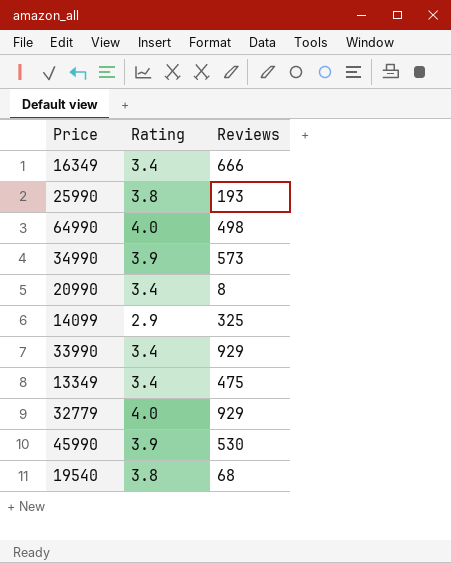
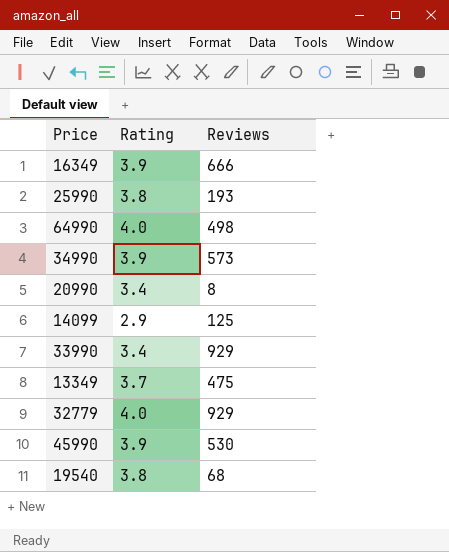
16349 | Rating: 3.4 -> 3.9
14099 | Reviews: 325 -> 125
13349 | Rating: 3.4 -> 3.7

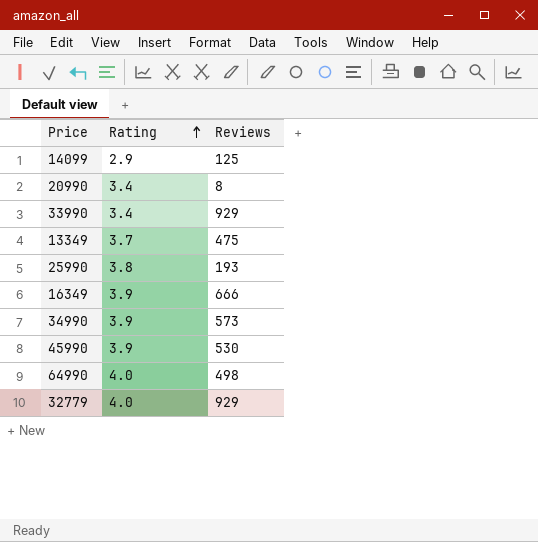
row order: none -> Rating ascending
row 19540: 3.8 | 68 -> none

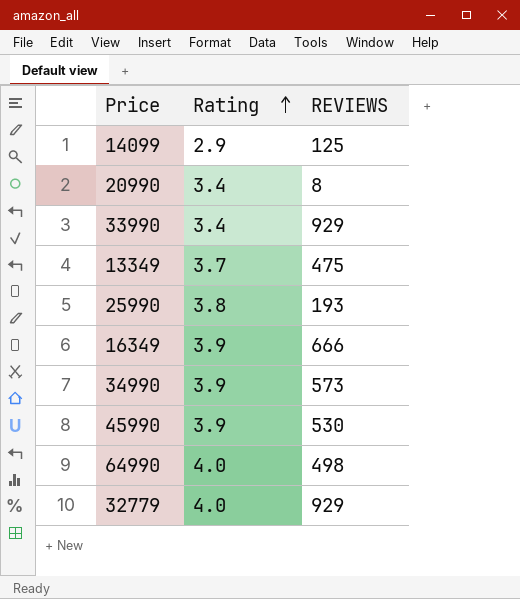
column name: Reviews -> REVIEWS

